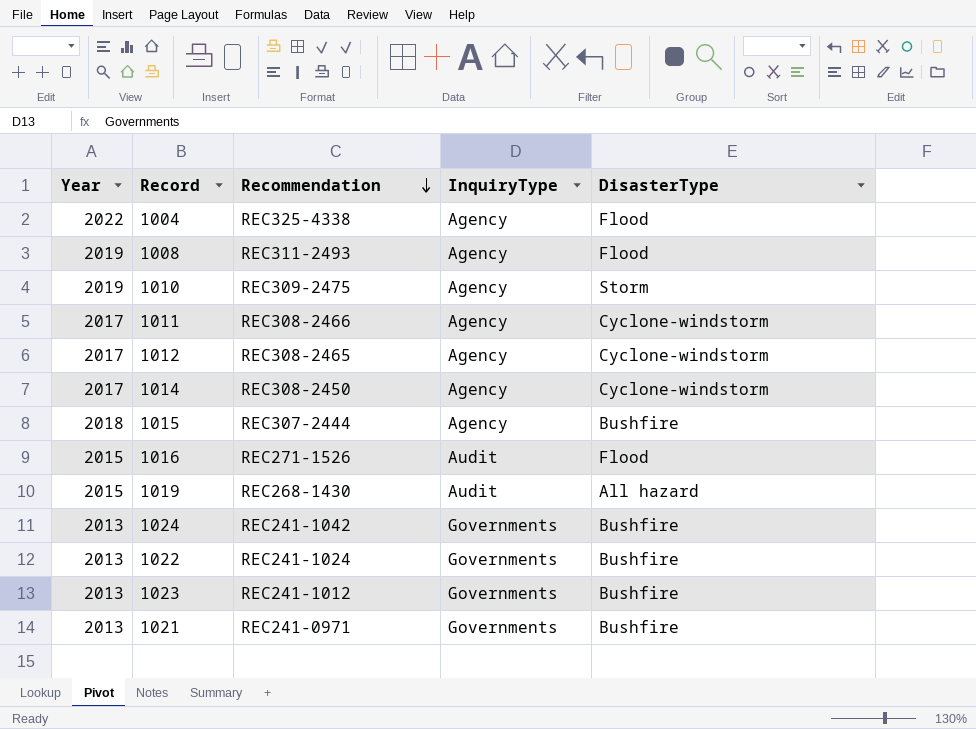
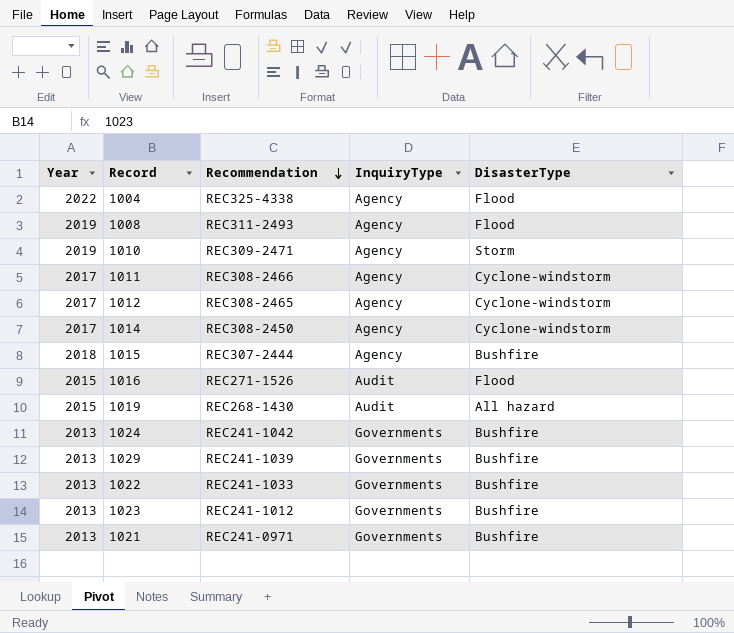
1010 | Recommendation: REC309-2475 -> REC309-2471
row 1029: none -> 2013 | REC241-1039 | Governments | Bushfire
1022 | Recommendation: REC241-1024 -> REC241-1033

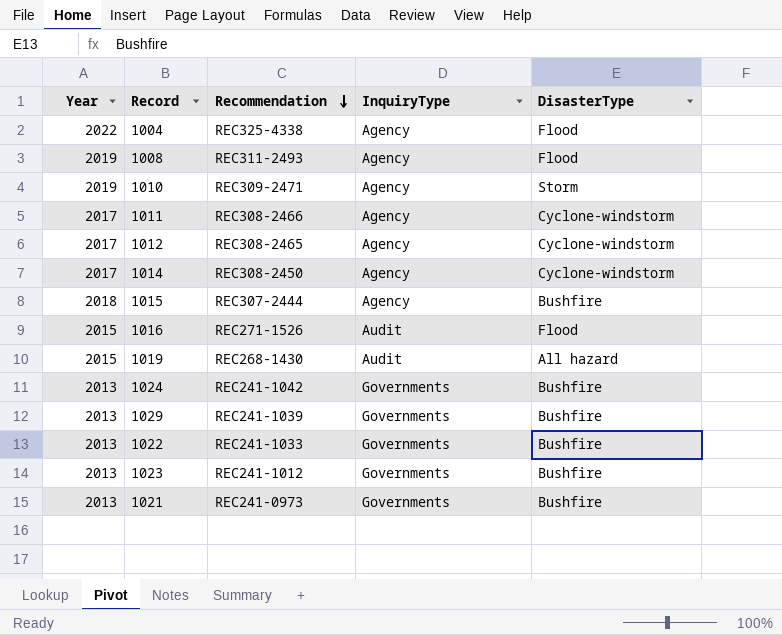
1021 | Recommendation: REC241-0971 -> REC241-0973

